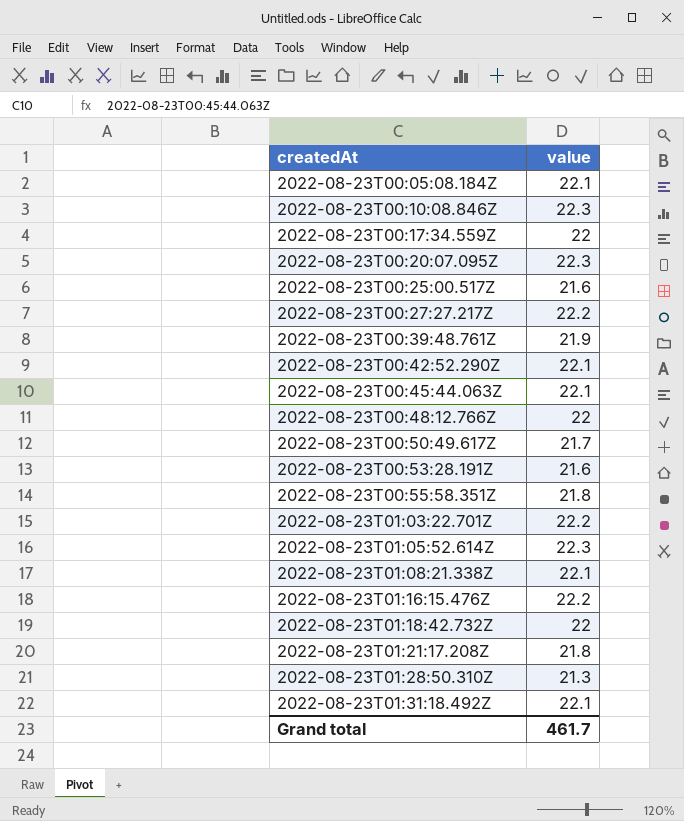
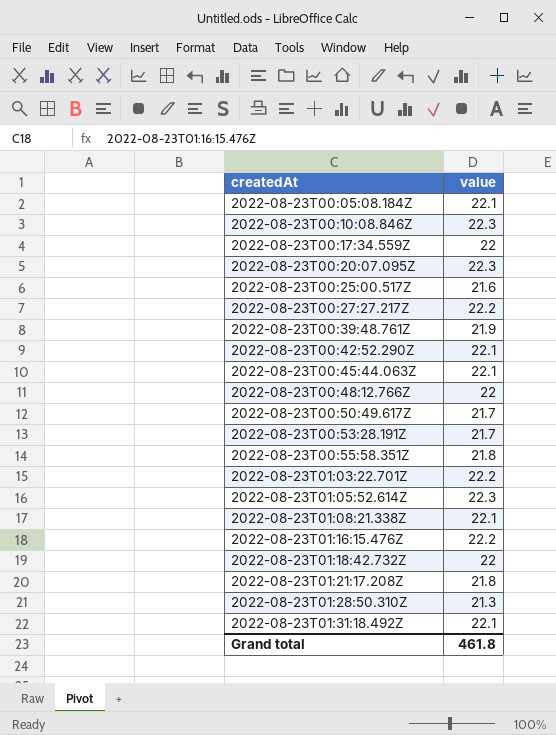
2022-08-23T00:53:28.191Z | value: 21.6 -> 21.7
Grand total | value: 461.7 -> 461.8

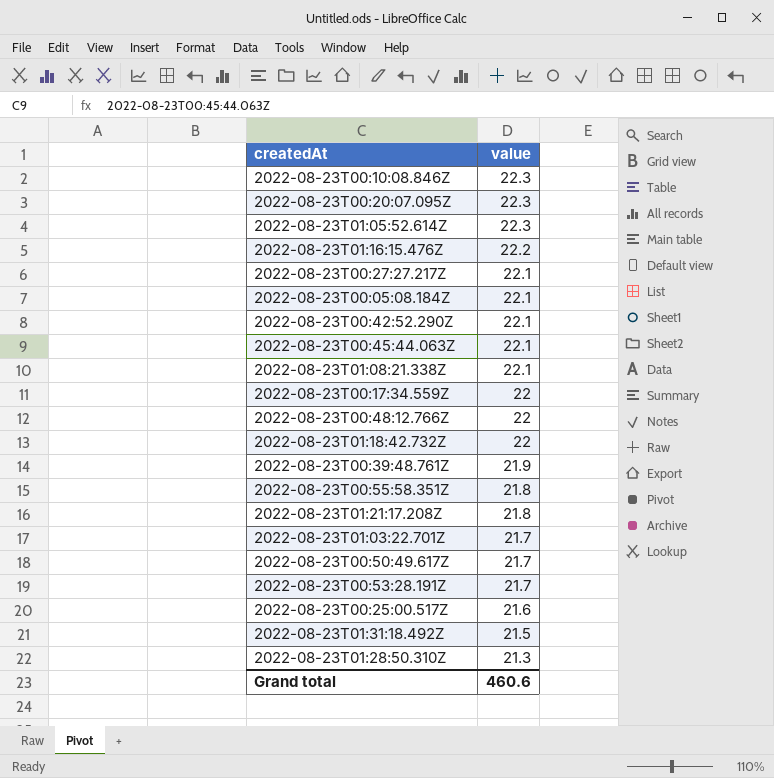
row order: createdAt ascending -> value descending
2022-08-23T00:27:27.217Z | value: 22.2 -> 22.1
2022-08-23T01:03:22.701Z | value: 22.2 -> 21.7
2022-08-23T01:31:18.492Z | value: 22.1 -> 21.5
Grand total | value: 461.8 -> 460.6

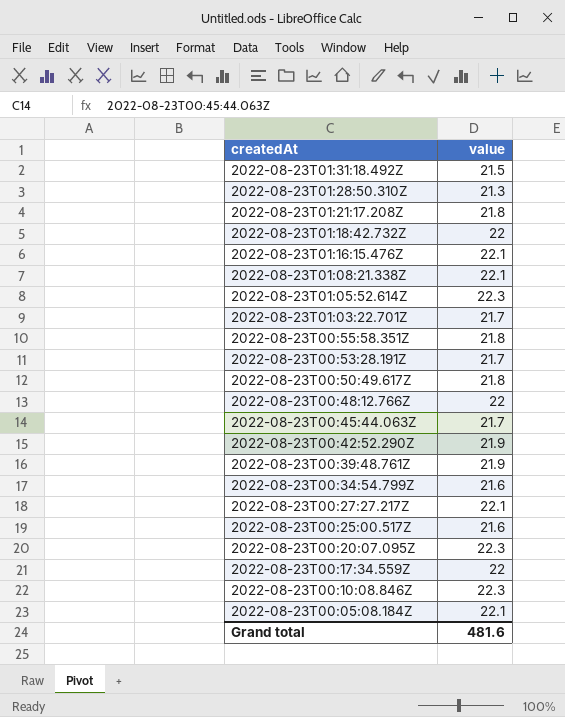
row order: value descending -> createdAt descending
2022-08-23T01:16:15.476Z | value: 22.2 -> 22.1
2022-08-23T00:50:49.617Z | value: 21.7 -> 21.8
2022-08-23T00:45:44.063Z | value: 22.1 -> 21.7
2022-08-23T00:42:52.290Z | value: 22.1 -> 21.9
row 2022-08-23T00:34:54.799Z: none -> 21.6
Grand total | value: 460.6 -> 481.6

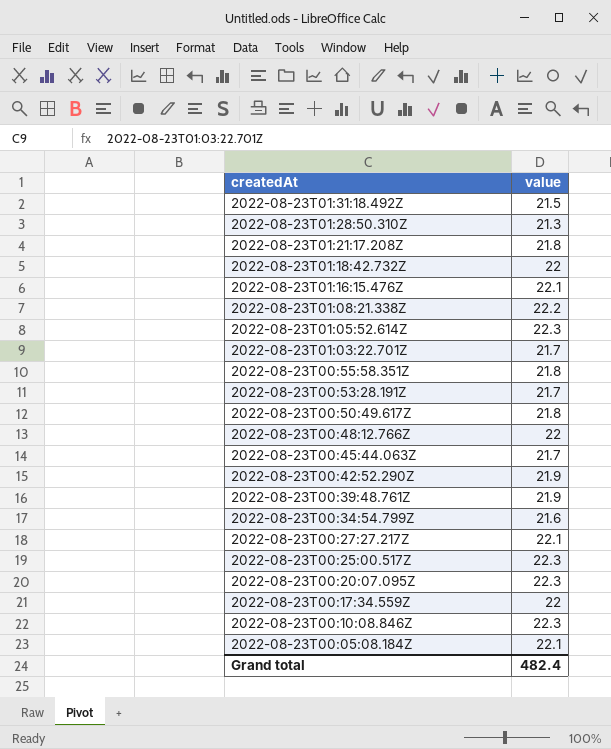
2022-08-23T01:08:21.338Z | value: 22.1 -> 22.2
2022-08-23T00:25:00.517Z | value: 21.6 -> 22.3
Grand total | value: 481.6 -> 482.4

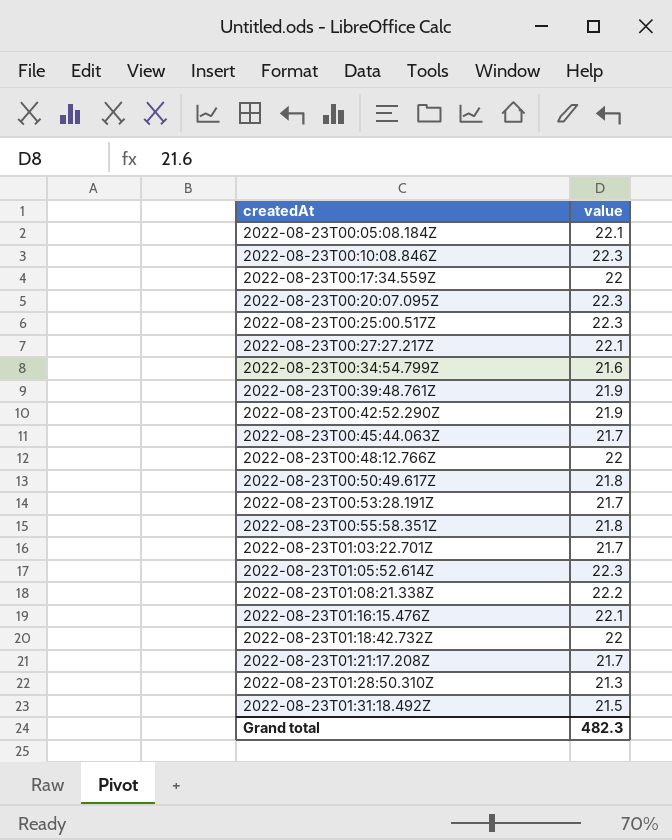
row order: createdAt descending -> createdAt ascending
2022-08-23T01:21:17.208Z | value: 21.8 -> 21.7
Grand total | value: 482.4 -> 482.3

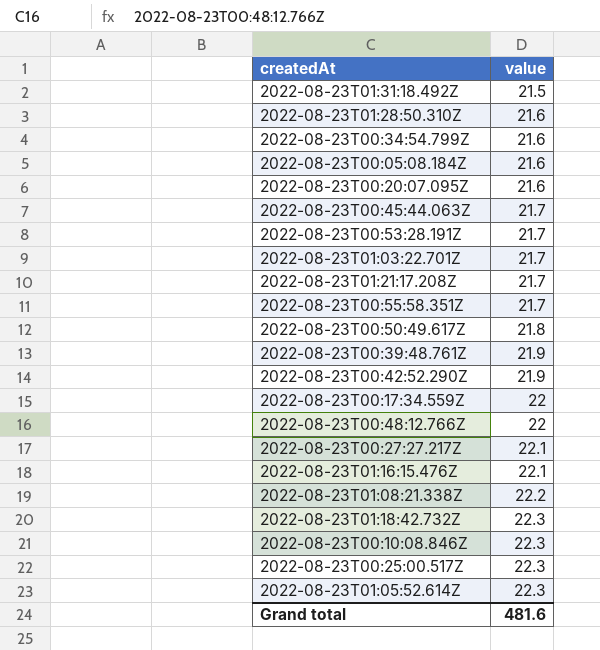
row order: createdAt ascending -> value ascending
2022-08-23T01:28:50.310Z | value: 21.3 -> 21.6
2022-08-23T00:05:08.184Z | value: 22.1 -> 21.6
2022-08-23T00:20:07.095Z | value: 22.3 -> 21.6
2022-08-23T00:55:58.351Z | value: 21.8 -> 21.7
2022-08-23T01:18:42.732Z | value: 22 -> 22.3
Grand total | value: 482.3 -> 481.6

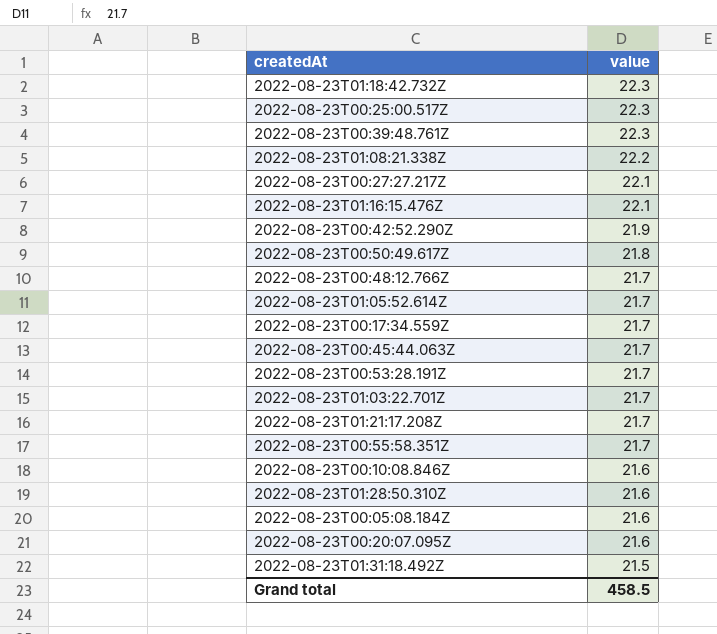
row order: value ascending -> value descending
row 2022-08-23T00:34:54.799Z: 21.6 -> none
2022-08-23T00:39:48.761Z | value: 21.9 -> 22.3
2022-08-23T00:48:12.766Z | value: 22 -> 21.7
2022-08-23T01:05:52.614Z | value: 22.3 -> 21.7
2022-08-23T00:17:34.559Z | value: 22 -> 21.7
2022-08-23T00:10:08.846Z | value: 22.3 -> 21.6
Grand total | value: 481.6 -> 458.5

